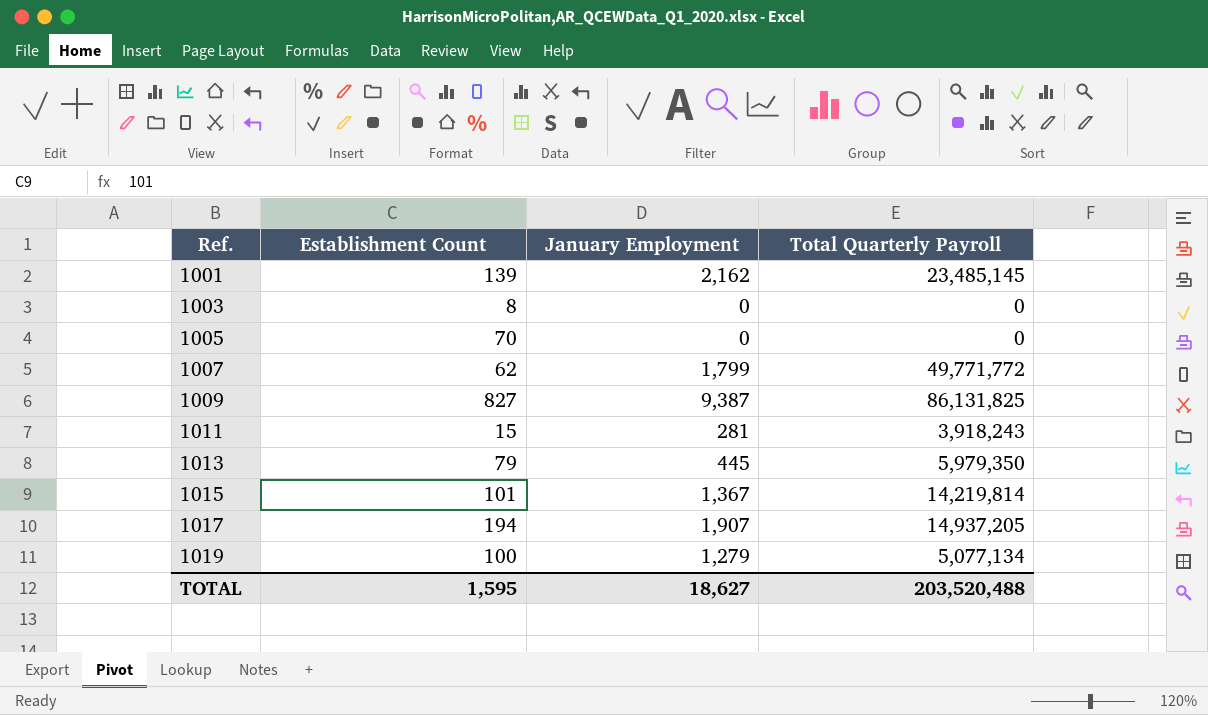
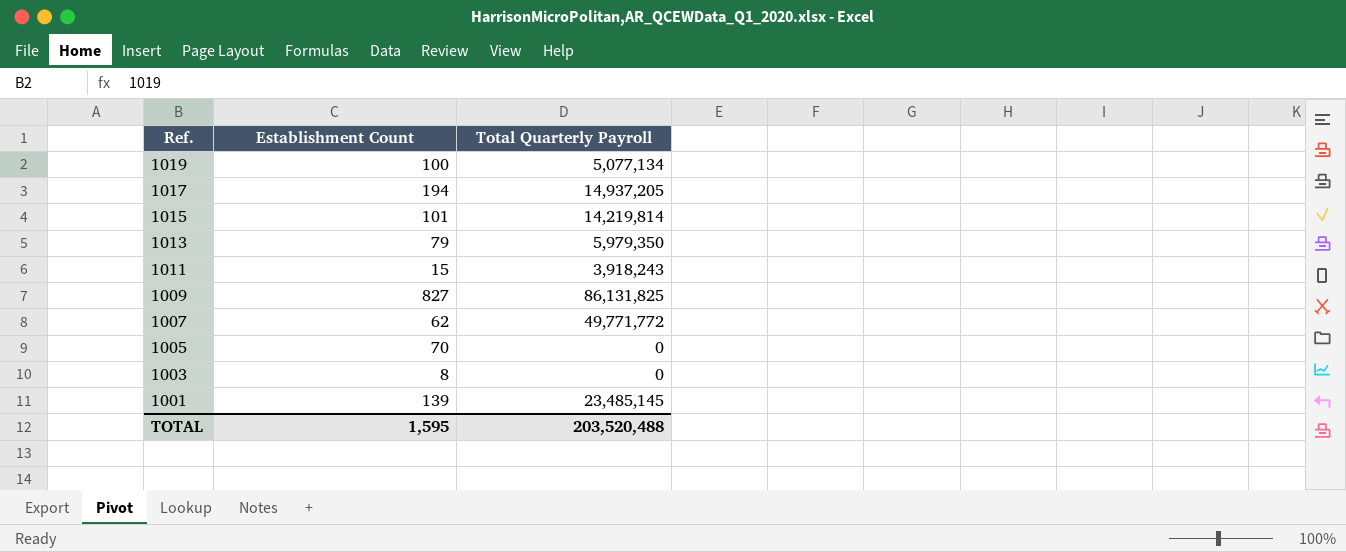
row order: Ref. ascending -> Ref. descending
column January Employment | position: 3 -> none

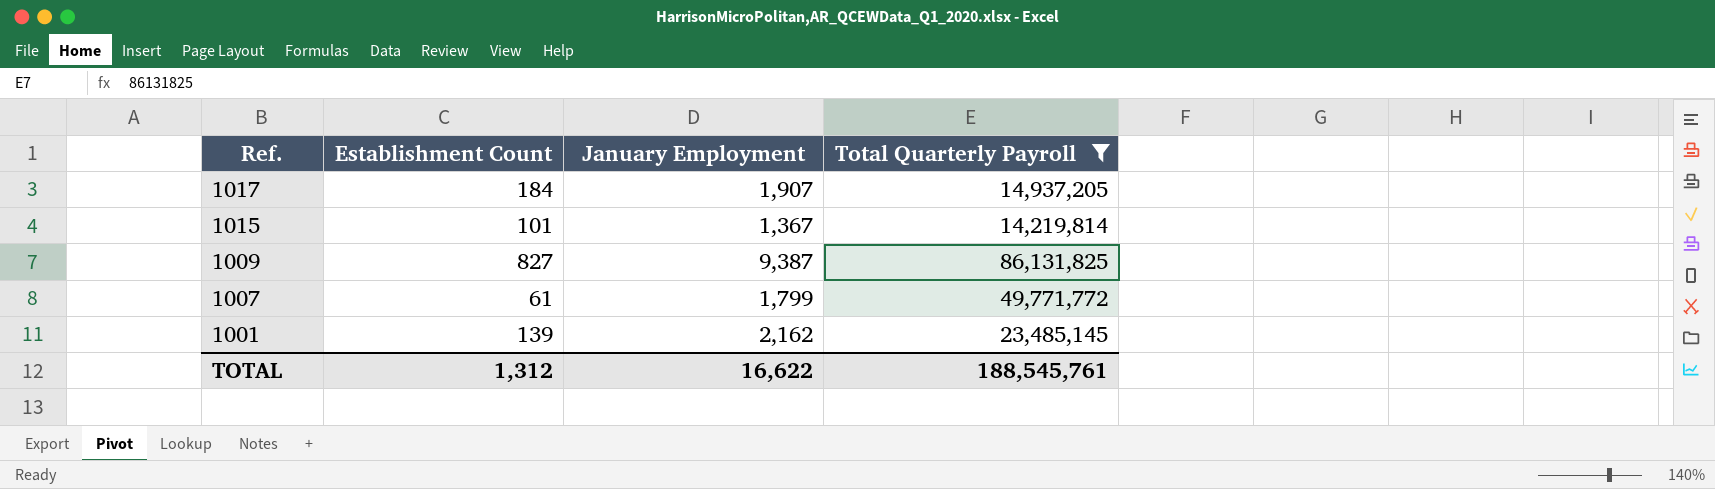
filter: none -> Total Quarterly Payroll >= 14,219,814
column January Employment | position: none -> 3
1017 | Establishment Count: 194 -> 184
1007 | Establishment Count: 62 -> 61
TOTAL | Establishment Count: 1,595 -> 1,312
TOTAL | Total Quarterly Payroll: 203,520,488 -> 188,545,761

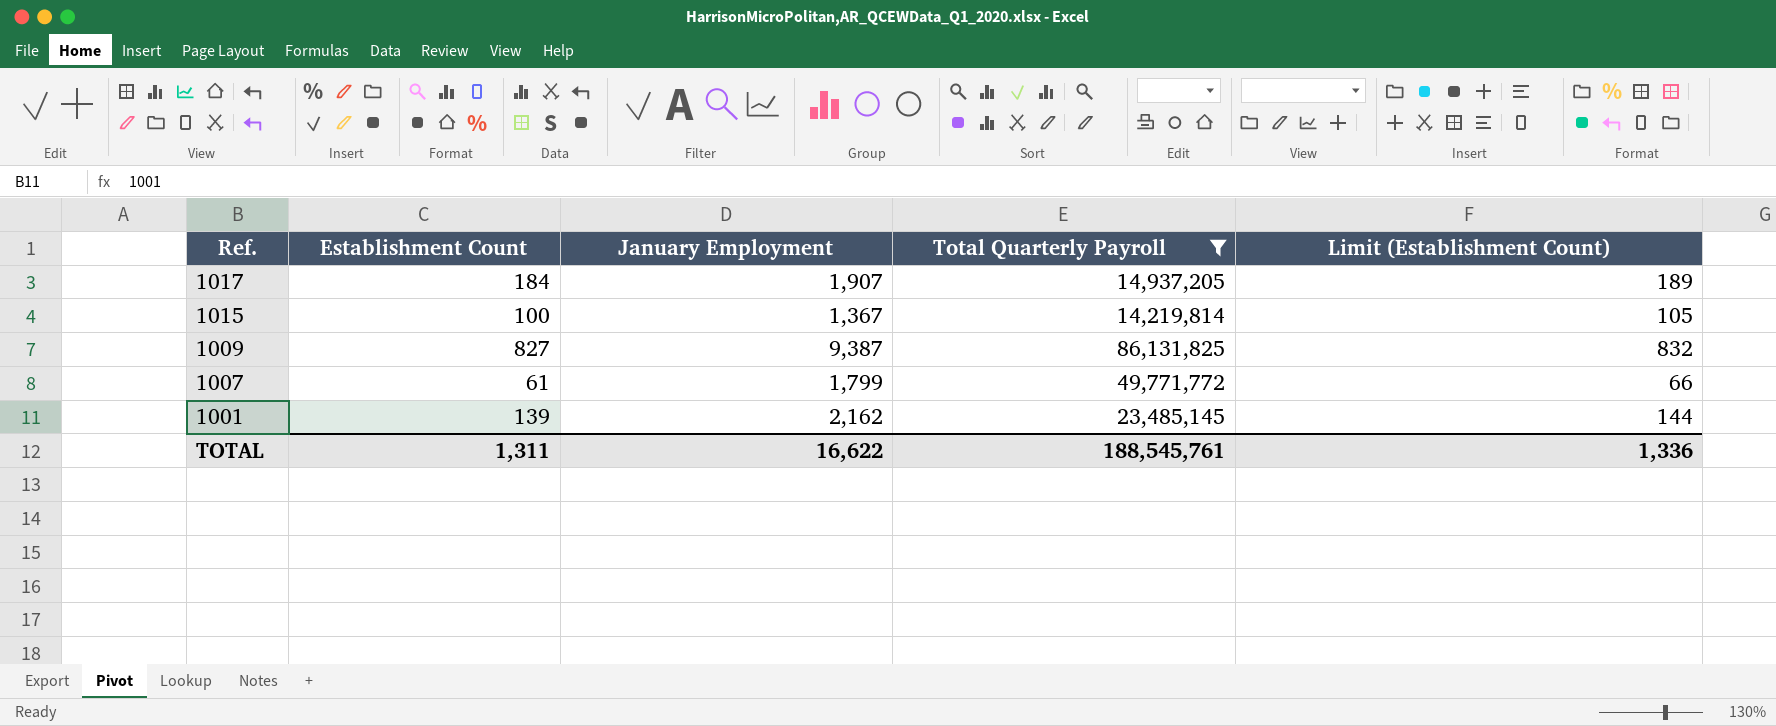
column Limit (Establishment Count) | formula: none -> [Establishment Count] + 5
1015 | Establishment Count: 101 -> 100
TOTAL | Establishment Count: 1,312 -> 1,311

